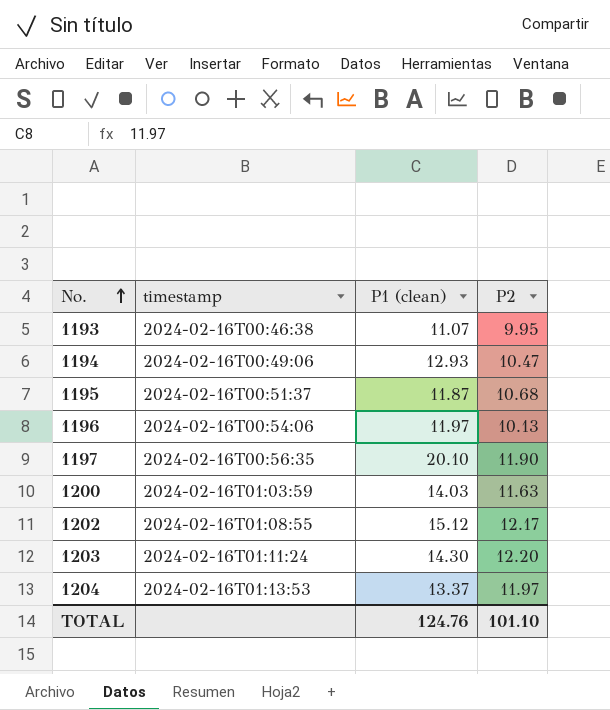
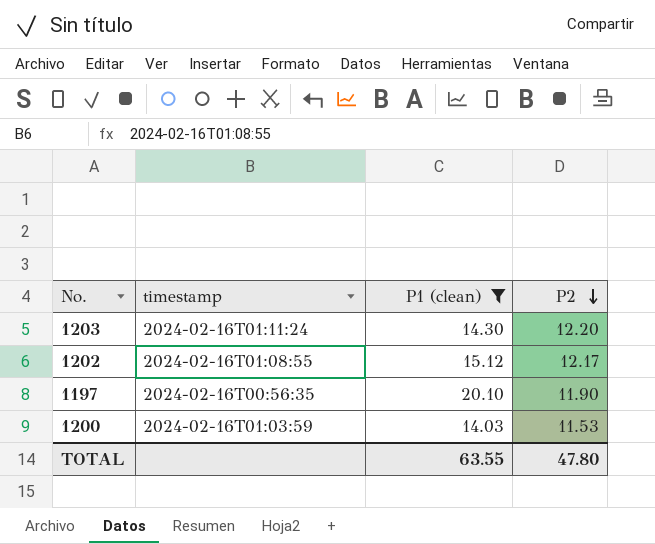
filter: none -> P1 (clean) >= 14.03
row order: No. ascending -> P2 descending
1200 | P2: 11.63 -> 11.53
TOTAL | P1 (clean): 124.76 -> 63.55
TOTAL | P2: 101.10 -> 47.80

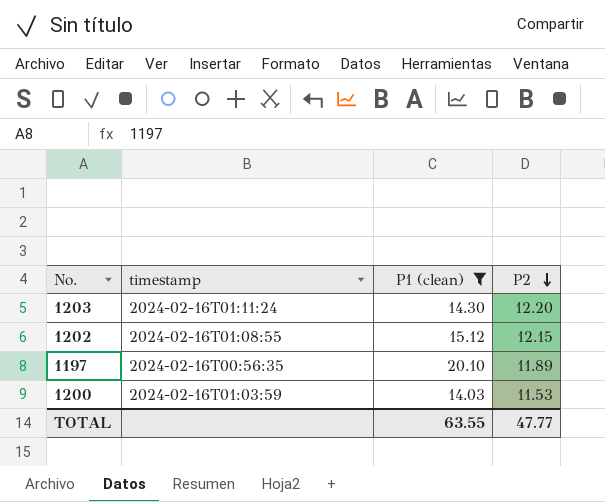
1202 | P2: 12.17 -> 12.15
1197 | P2: 11.90 -> 11.89
TOTAL | P2: 47.80 -> 47.77

